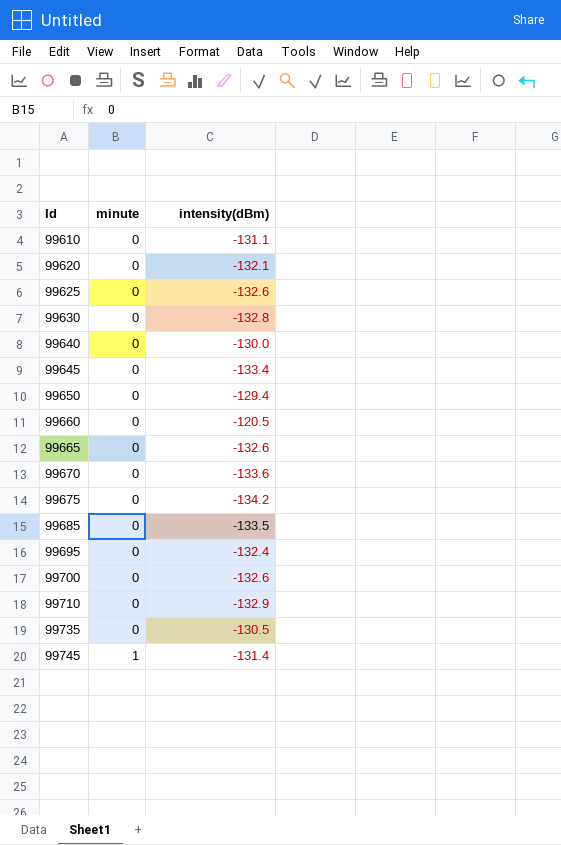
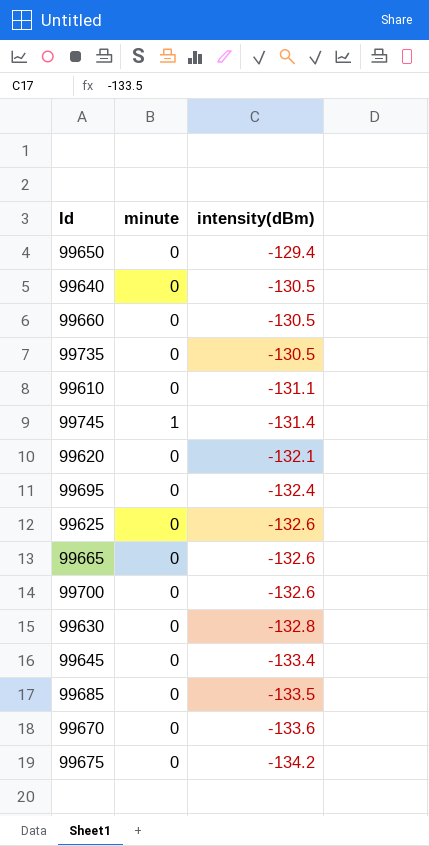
row order: Id ascending -> intensity(dBm) descending
row 99710: 0 | -132.9 -> none
99640 | intensity(dBm): -130.0 -> -130.5
99660 | intensity(dBm): -120.5 -> -130.5

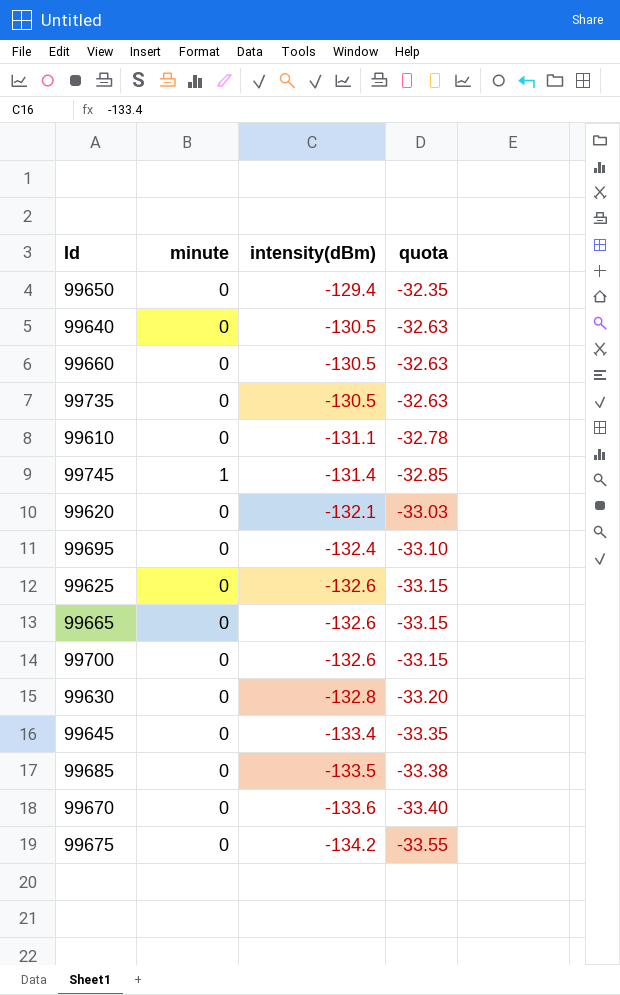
column quota | formula: none -> [intensity(dBm)] * 0.25

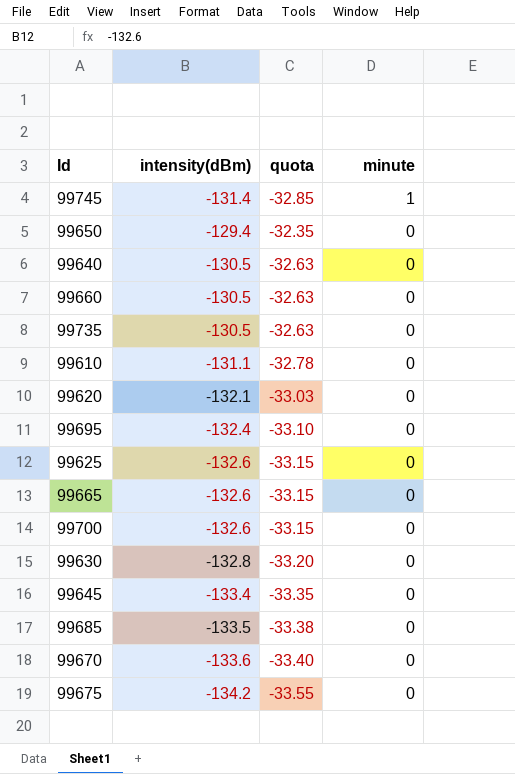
row order: intensity(dBm) descending -> minute descending
column minute | position: 2 -> 4

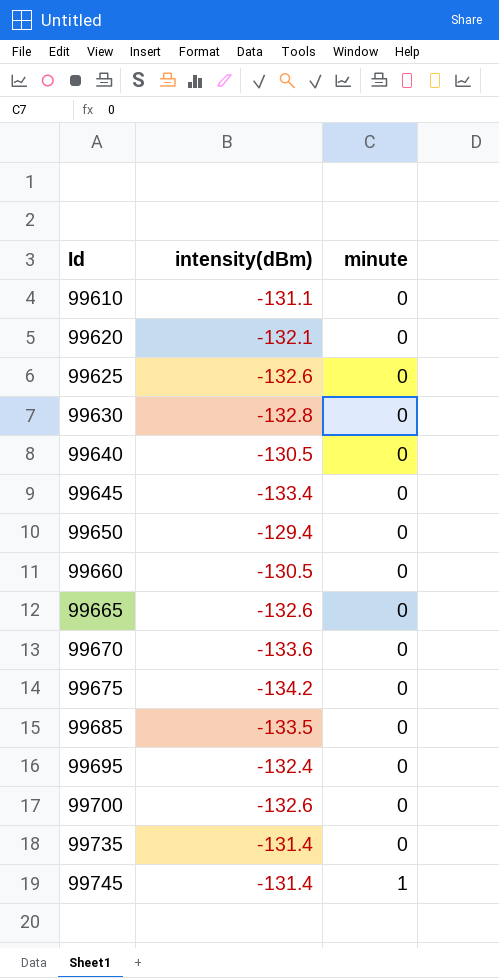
row order: minute descending -> Id ascending
column quota | formula: [intensity(dBm)] * 0.25 -> none
99735 | intensity(dBm): -130.5 -> -131.4

